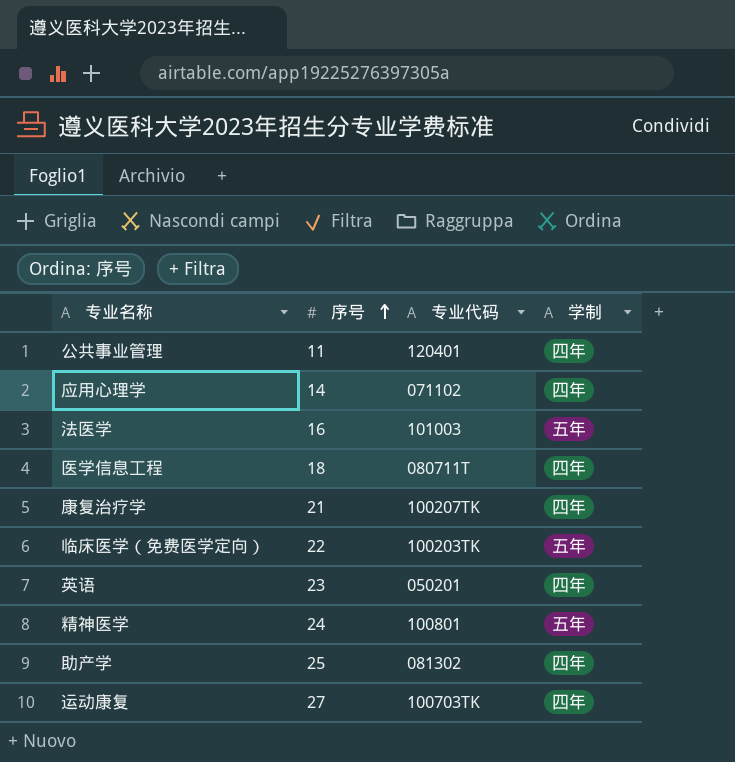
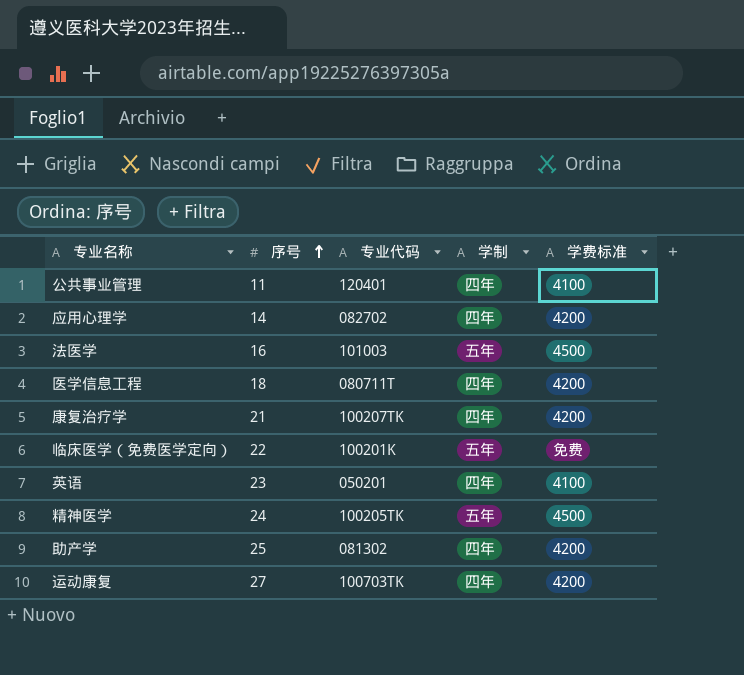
column 学费标准 | position: none -> 5
应用心理学 | 专业代码: 071102 -> 082702
临床医学（免费医学定向） | 专业代码: 100203TK -> 100201K
精神医学 | 专业代码: 100801 -> 100205TK

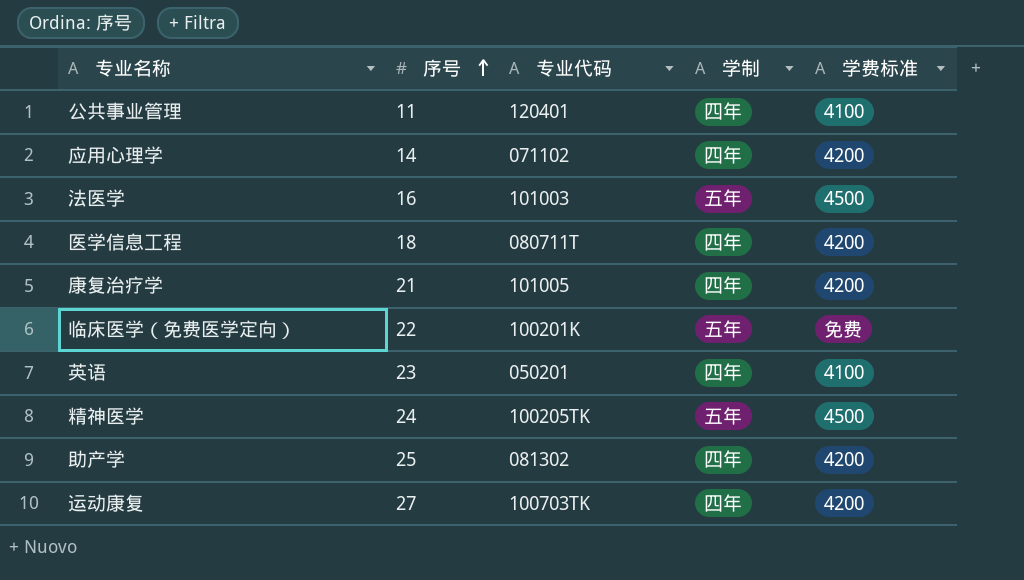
应用心理学 | 专业代码: 082702 -> 071102
康复治疗学 | 专业代码: 100207TK -> 101005

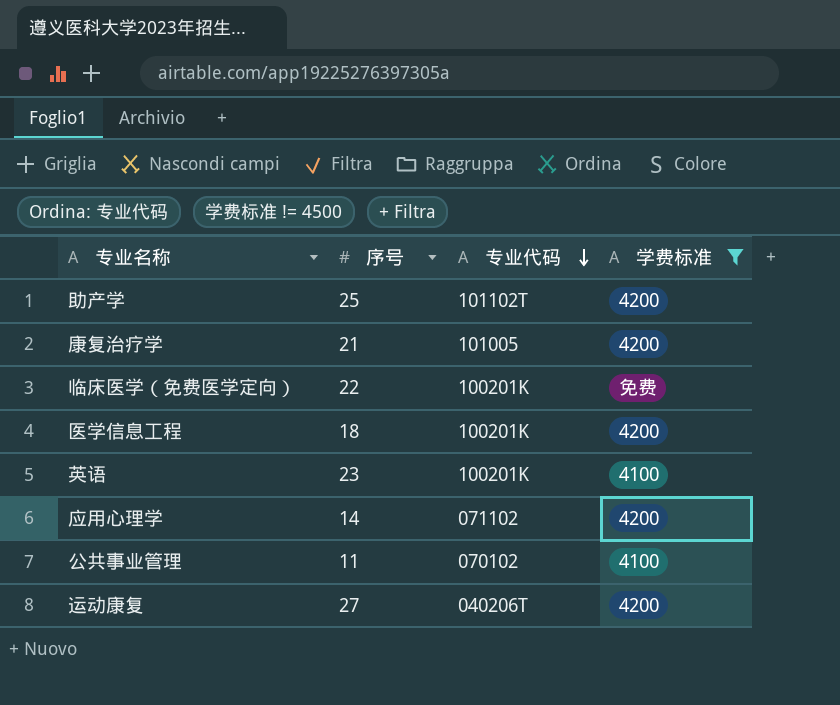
filter: none -> 学费标准 != 4500
row order: 序号 ascending -> 专业代码 descending
column 学制 | position: 4 -> none
助产学 | 专业代码: 081302 -> 101102T
医学信息工程 | 专业代码: 080711T -> 100201K
英语 | 专业代码: 050201 -> 100201K
公共事业管理 | 专业代码: 120401 -> 070102
运动康复 | 专业代码: 100703TK -> 040206T

